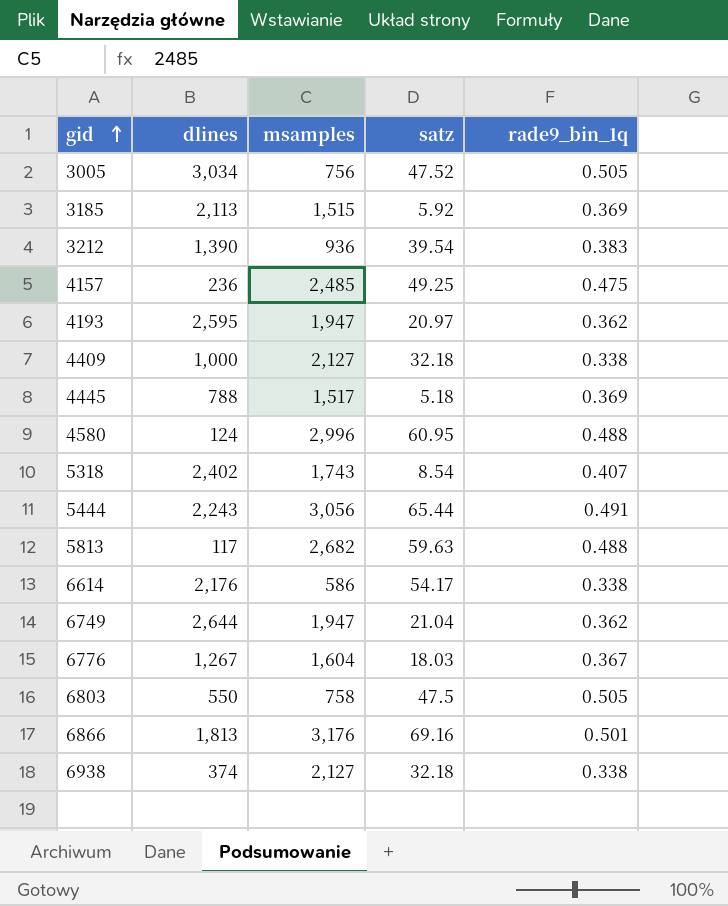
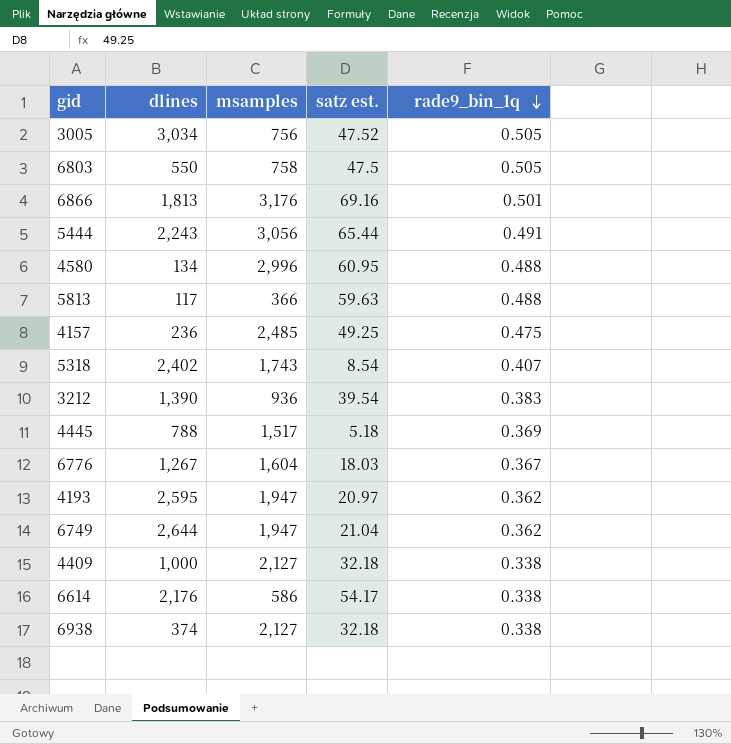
row order: gid ascending -> rade9_bin_1q descending
column name: satz -> satz est.
row 3185: 2,113 | 1,515 | 5.92 | 0.369 -> none
4580 | dlines: 124 -> 134
5813 | msamples: 2,682 -> 366

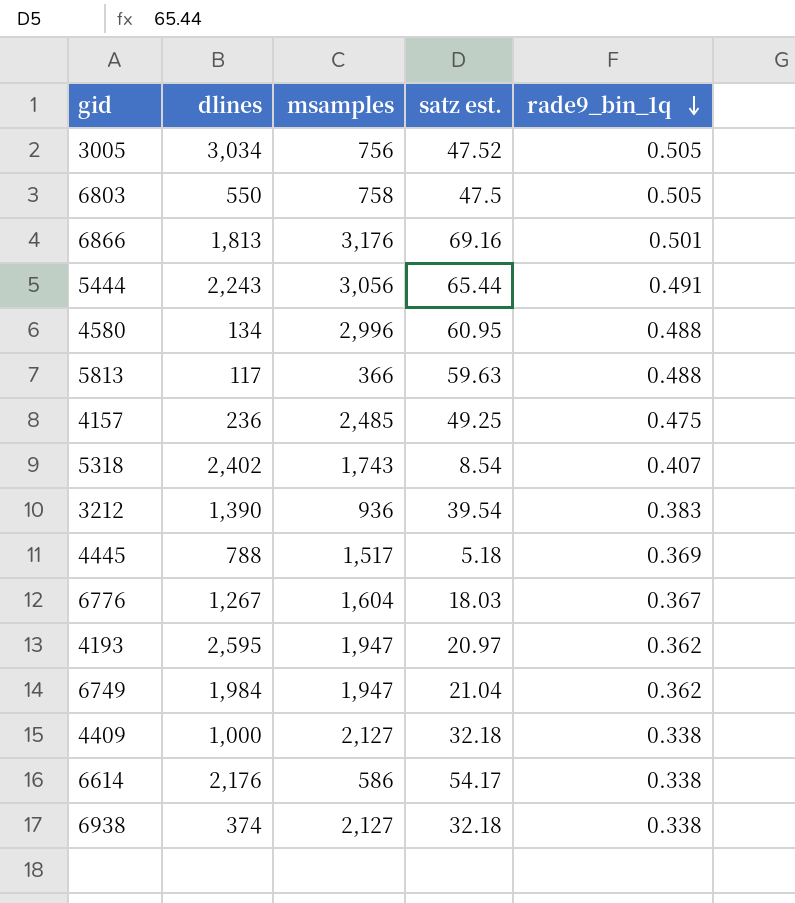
6749 | dlines: 2,644 -> 1,984

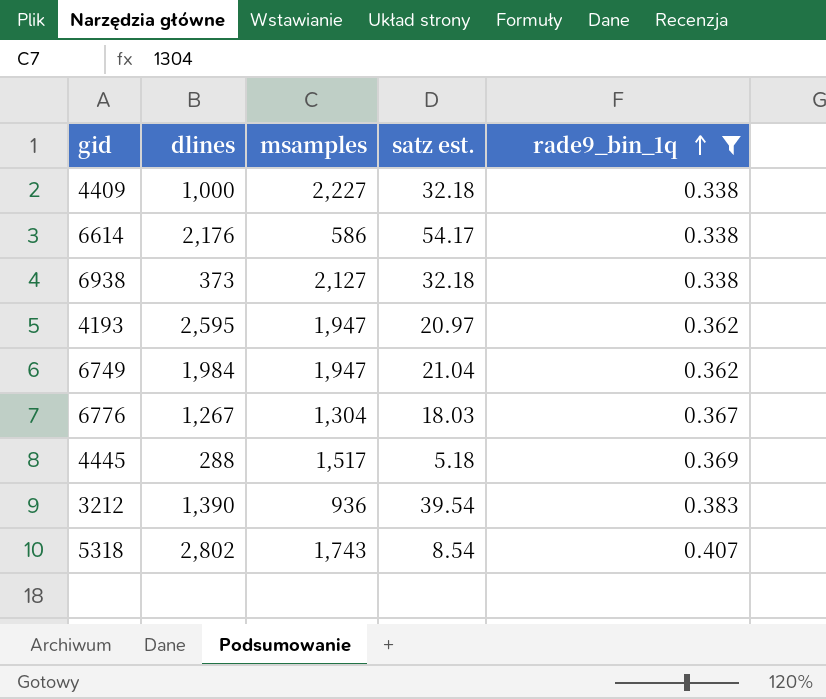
filter: none -> rade9_bin_1q <= 0.407
row order: rade9_bin_1q descending -> rade9_bin_1q ascending
4409 | msamples: 2,127 -> 2,227
6938 | dlines: 374 -> 373
6776 | msamples: 1,604 -> 1,304
4445 | dlines: 788 -> 288
5318 | dlines: 2,402 -> 2,802

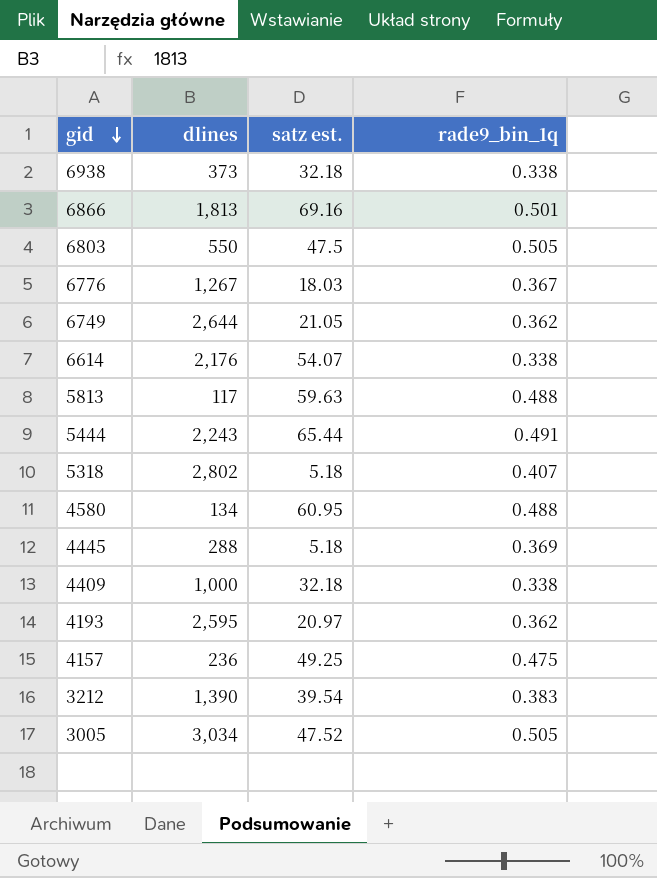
filter: rade9_bin_1q <= 0.407 -> none
row order: rade9_bin_1q ascending -> gid descending
column msamples | position: 3 -> none
6749 | dlines: 1,984 -> 2,644
6749 | satz est.: 21.04 -> 21.05
6614 | satz est.: 54.17 -> 54.07
5318 | satz est.: 8.54 -> 5.18

